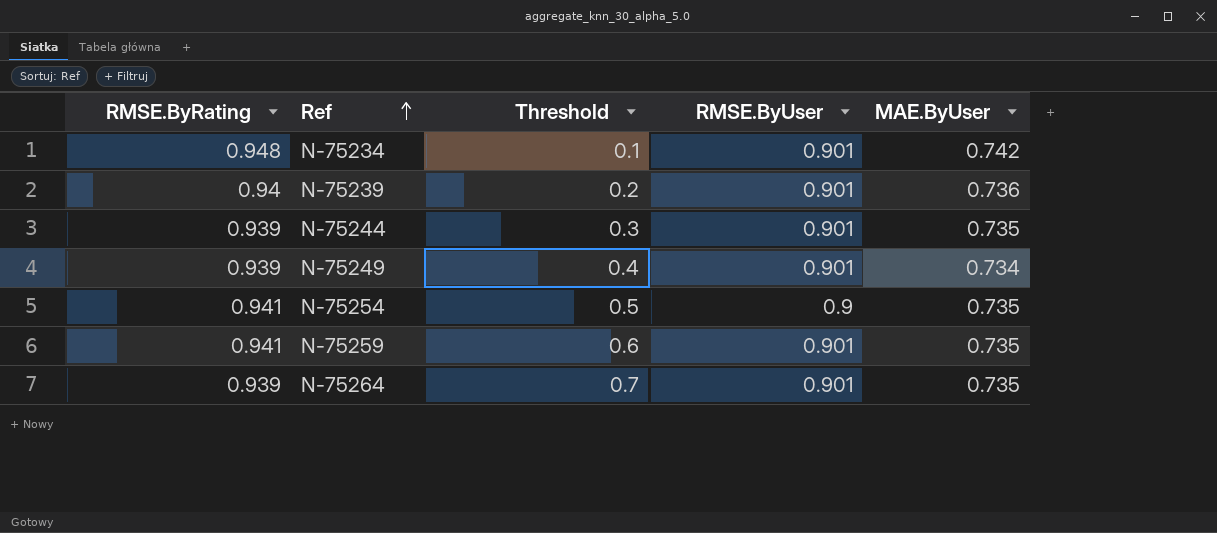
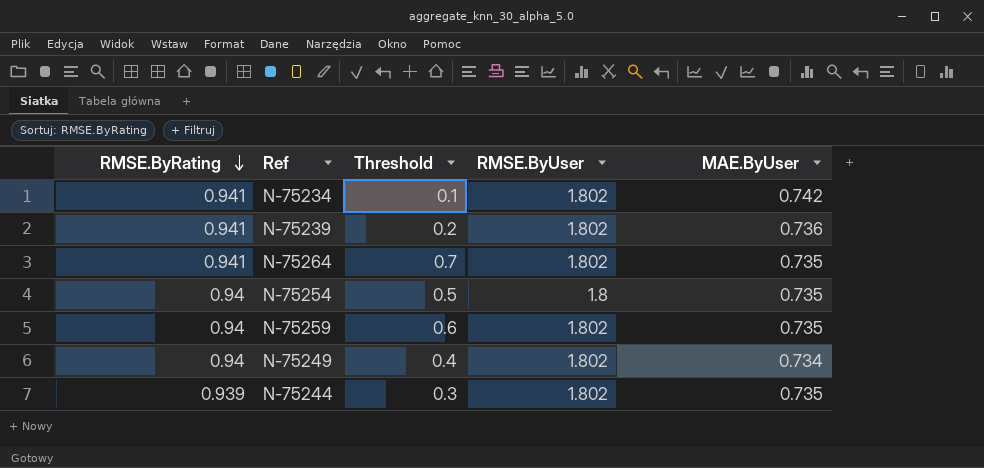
row order: Ref ascending -> RMSE.ByRating descending
N-75234 | RMSE.ByRating: 0.948 -> 0.941
N-75234 | RMSE.ByUser: 0.901 -> 1.802
N-75239 | RMSE.ByRating: 0.94 -> 0.941
N-75239 | RMSE.ByUser: 0.901 -> 1.802
N-75264 | RMSE.ByRating: 0.939 -> 0.941
N-75264 | RMSE.ByUser: 0.901 -> 1.802
N-75254 | RMSE.ByRating: 0.941 -> 0.94
N-75254 | RMSE.ByUser: 0.9 -> 1.8
N-75259 | RMSE.ByRating: 0.941 -> 0.94
N-75259 | RMSE.ByUser: 0.901 -> 1.802
N-75249 | RMSE.ByRating: 0.939 -> 0.94
N-75249 | RMSE.ByUser: 0.901 -> 1.802
N-75244 | RMSE.ByUser: 0.901 -> 1.802

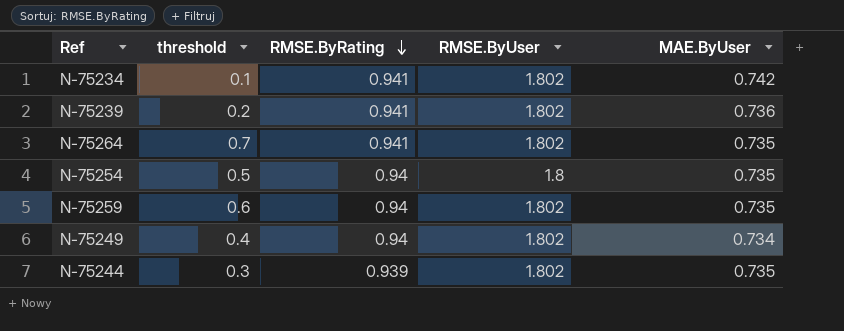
column name: Threshold -> threshold
column RMSE.ByRating | position: 1 -> 3

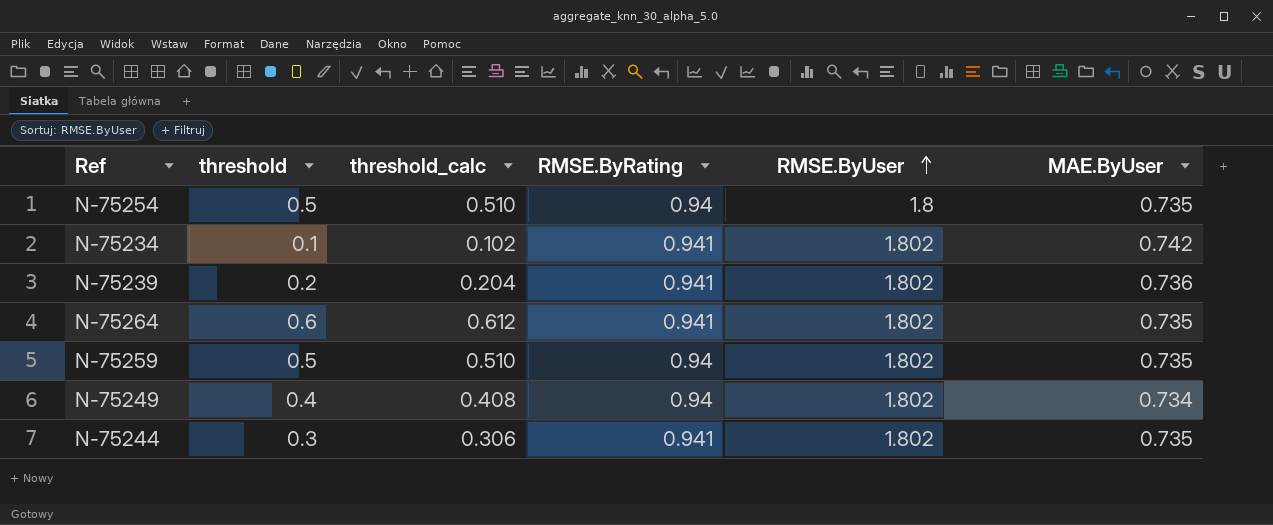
row order: RMSE.ByRating descending -> RMSE.ByUser ascending
column threshold_calc | formula: none -> [threshold] * 1.02
N-75264 | threshold: 0.7 -> 0.6
N-75259 | threshold: 0.6 -> 0.5
N-75244 | RMSE.ByRating: 0.939 -> 0.941

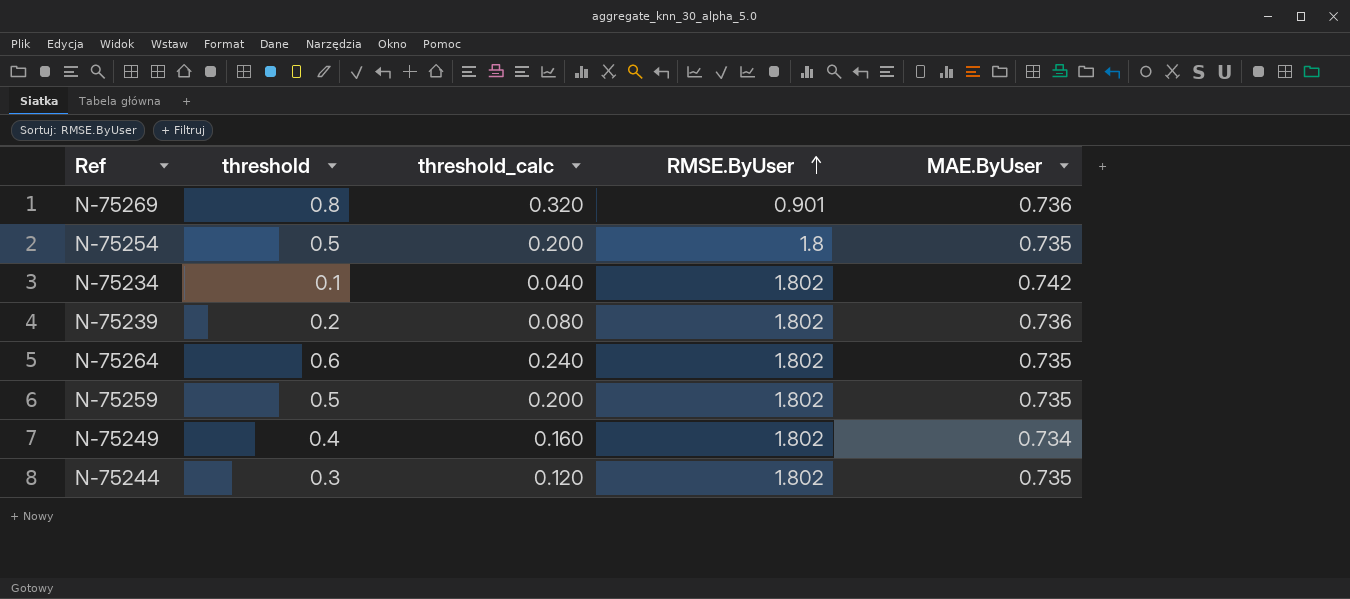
column RMSE.ByRating | position: 4 -> none
column threshold_calc | formula: [threshold] * 1.02 -> [threshold] * 0.4
row N-75269: none -> 0.8 | 0.320 | 0.901 | 0.736

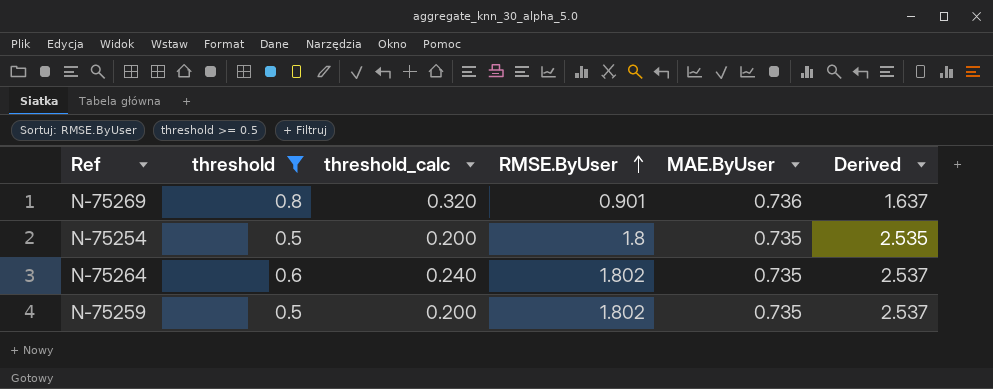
filter: none -> threshold >= 0.5
column Derived | formula: none -> [RMSE.ByUser] + [MAE.ByUser]

